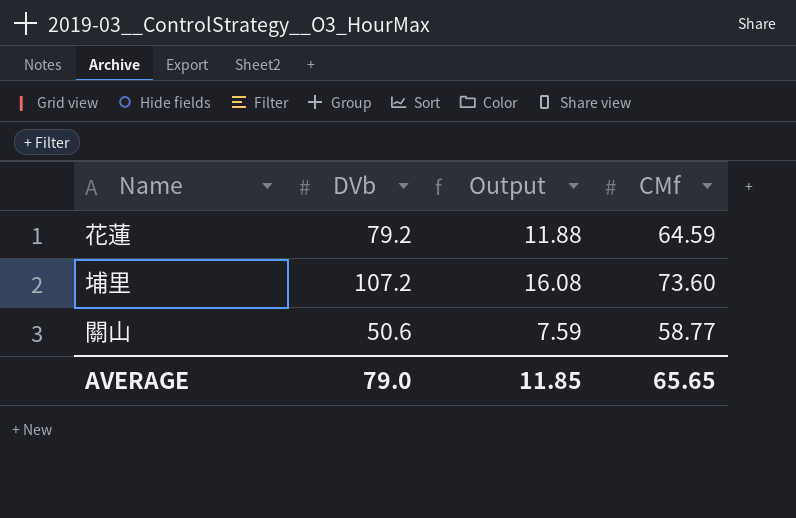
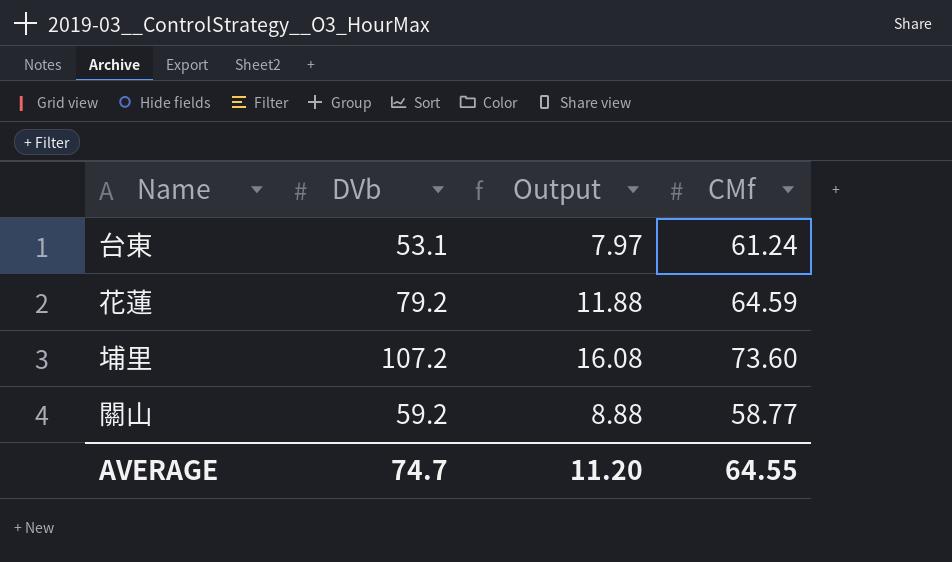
row 台東: none -> 53.1 | 7.97 | 61.24
關山 | DVb: 50.6 -> 59.2
關山 | Output: 7.59 -> 8.88
AVERAGE | DVb: 79.0 -> 74.7
AVERAGE | Output: 11.85 -> 11.20
AVERAGE | CMf: 65.65 -> 64.55

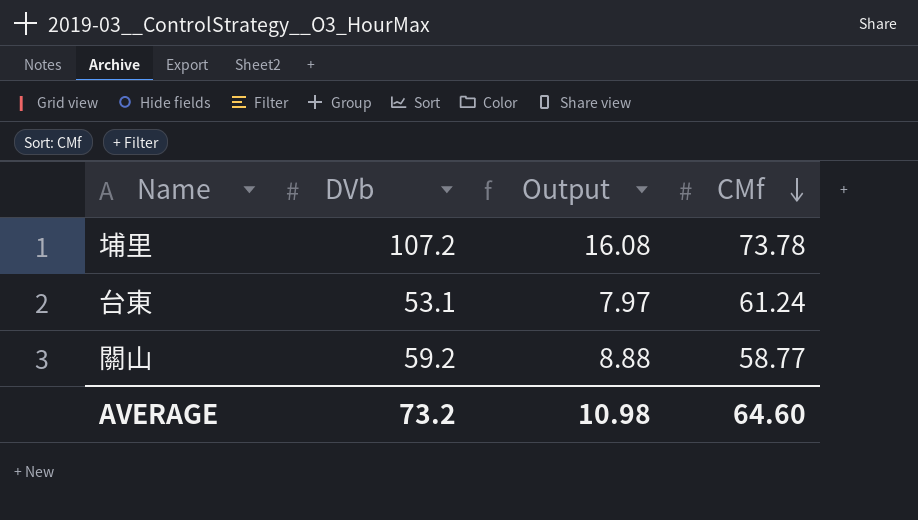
row order: none -> CMf descending
row 花蓮: 79.2 | 11.88 | 64.59 -> none
埔里 | CMf: 73.60 -> 73.78
AVERAGE | DVb: 74.7 -> 73.2
AVERAGE | Output: 11.20 -> 10.98
AVERAGE | CMf: 64.55 -> 64.60

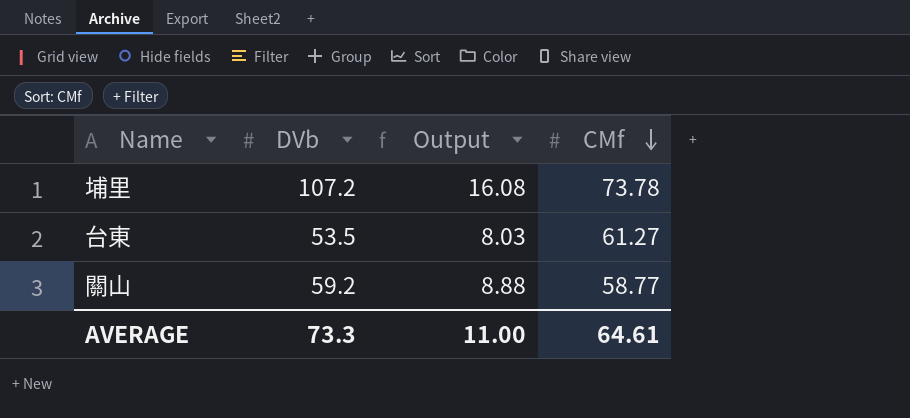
台東 | DVb: 53.1 -> 53.5
台東 | Output: 7.97 -> 8.03
台東 | CMf: 61.24 -> 61.27
AVERAGE | DVb: 73.2 -> 73.3
AVERAGE | Output: 10.98 -> 11.00
AVERAGE | CMf: 64.60 -> 64.61

